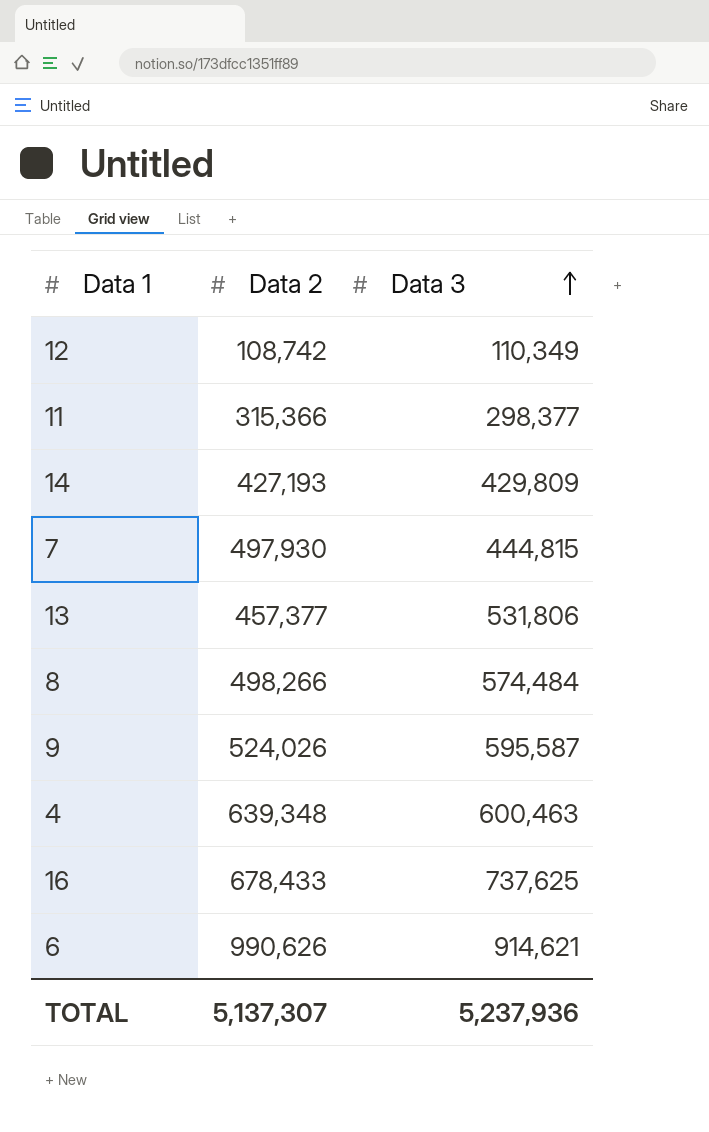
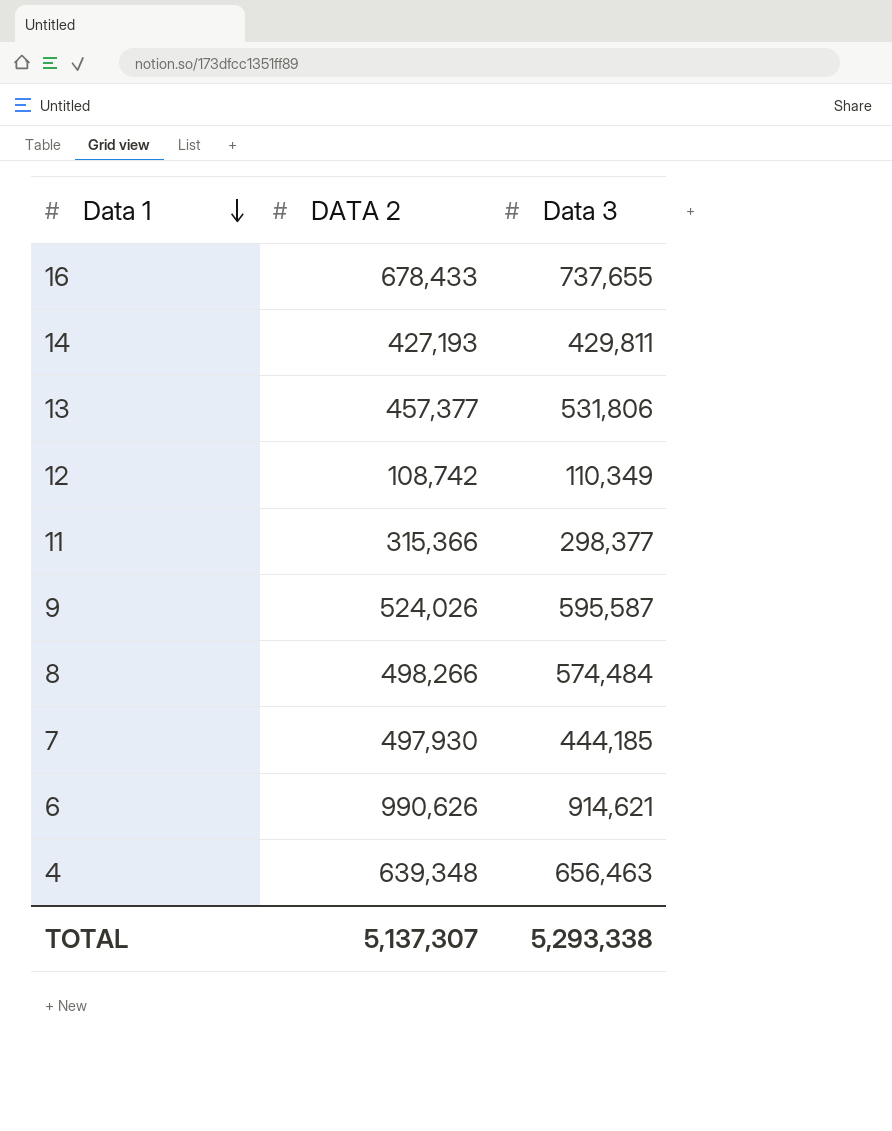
row order: Data 3 ascending -> Data 1 descending
column name: Data 2 -> DATA 2
16 | Data 3: 737,625 -> 737,655
14 | Data 3: 429,809 -> 429,811
7 | Data 3: 444,815 -> 444,185
4 | Data 3: 600,463 -> 656,463
TOTAL | Data 3: 5,237,936 -> 5,293,338

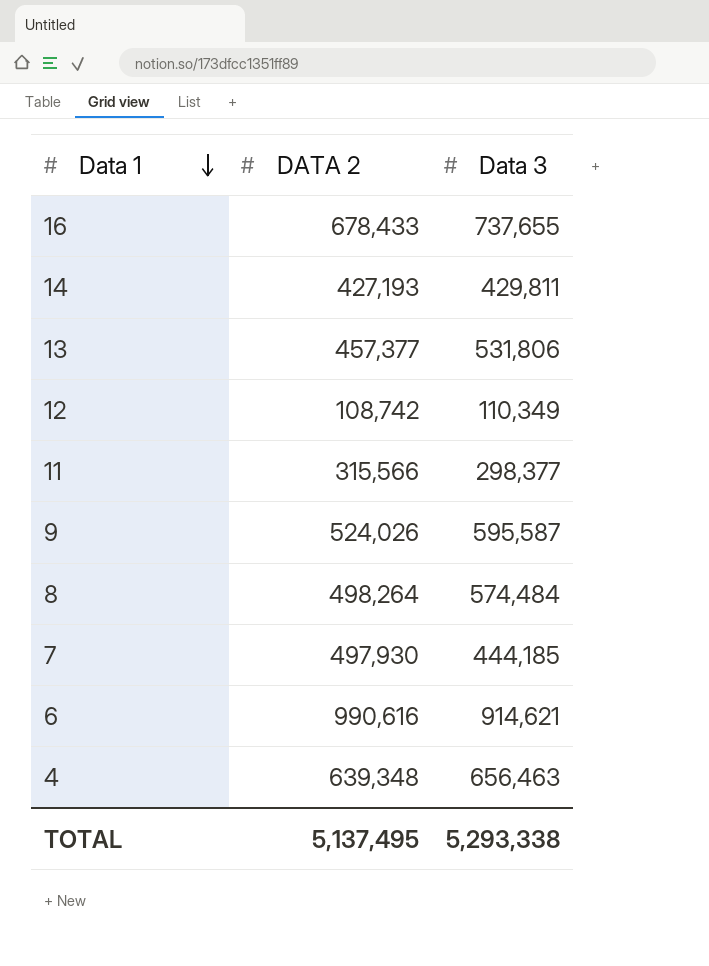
11 | DATA 2: 315,366 -> 315,566
8 | DATA 2: 498,266 -> 498,264
6 | DATA 2: 990,626 -> 990,616
TOTAL | DATA 2: 5,137,307 -> 5,137,495

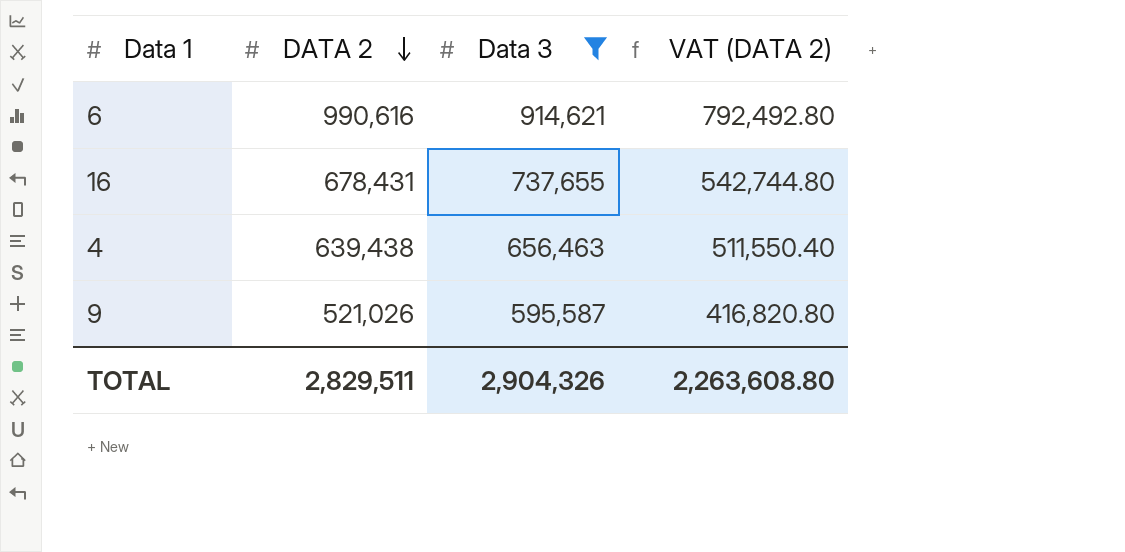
filter: none -> Data 3 >= 595,587
row order: Data 1 descending -> DATA 2 descending
column VAT (DATA 2) | formula: none -> [DATA 2] * 0.8
16 | DATA 2: 678,433 -> 678,431
4 | DATA 2: 639,348 -> 639,438
9 | DATA 2: 524,026 -> 521,026
TOTAL | DATA 2: 5,137,495 -> 2,829,511
TOTAL | Data 3: 5,293,338 -> 2,904,326

